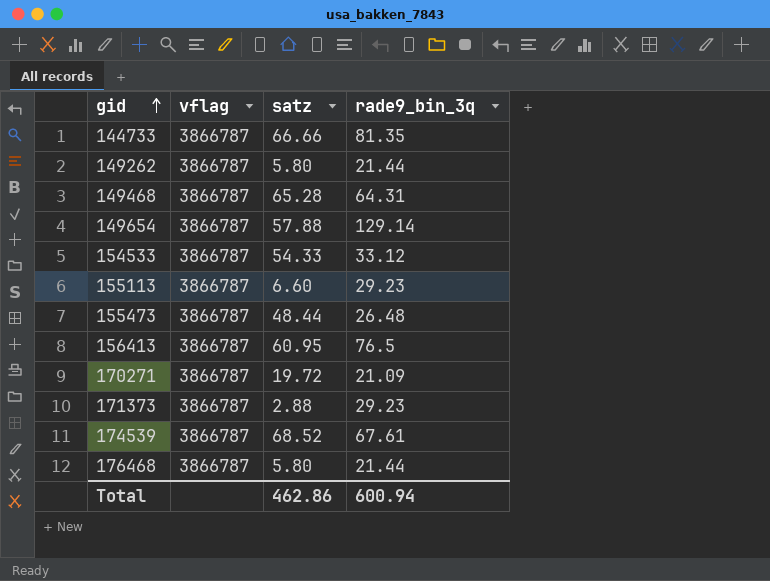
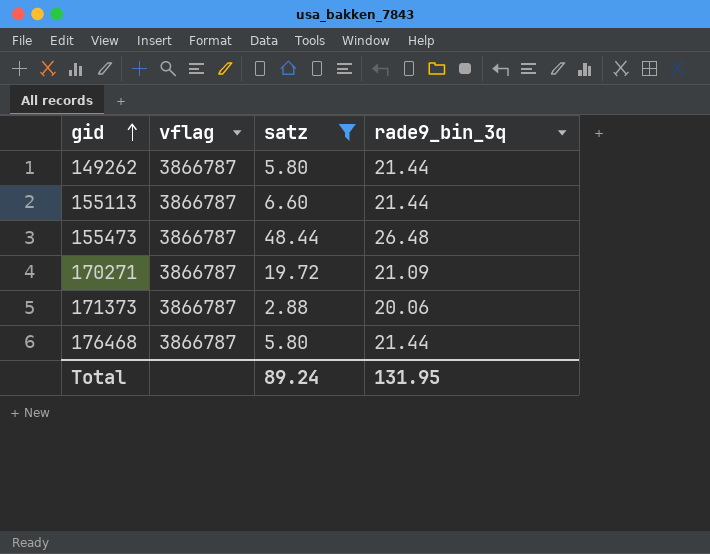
filter: none -> satz <= 48.44
155113 | rade9_bin_3q: 29.23 -> 21.44
171373 | rade9_bin_3q: 29.23 -> 20.06
Total | satz: 462.86 -> 89.24
Total | rade9_bin_3q: 600.94 -> 131.95

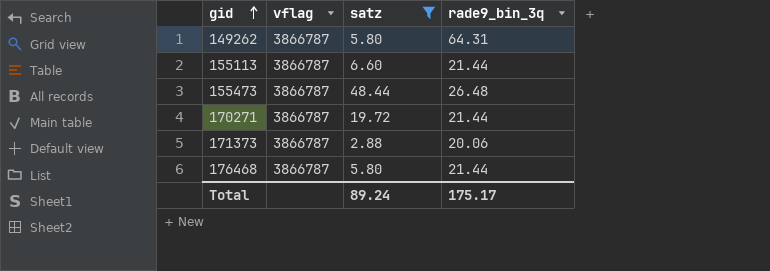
149262 | rade9_bin_3q: 21.44 -> 64.31
170271 | rade9_bin_3q: 21.09 -> 21.44
Total | rade9_bin_3q: 131.95 -> 175.17

